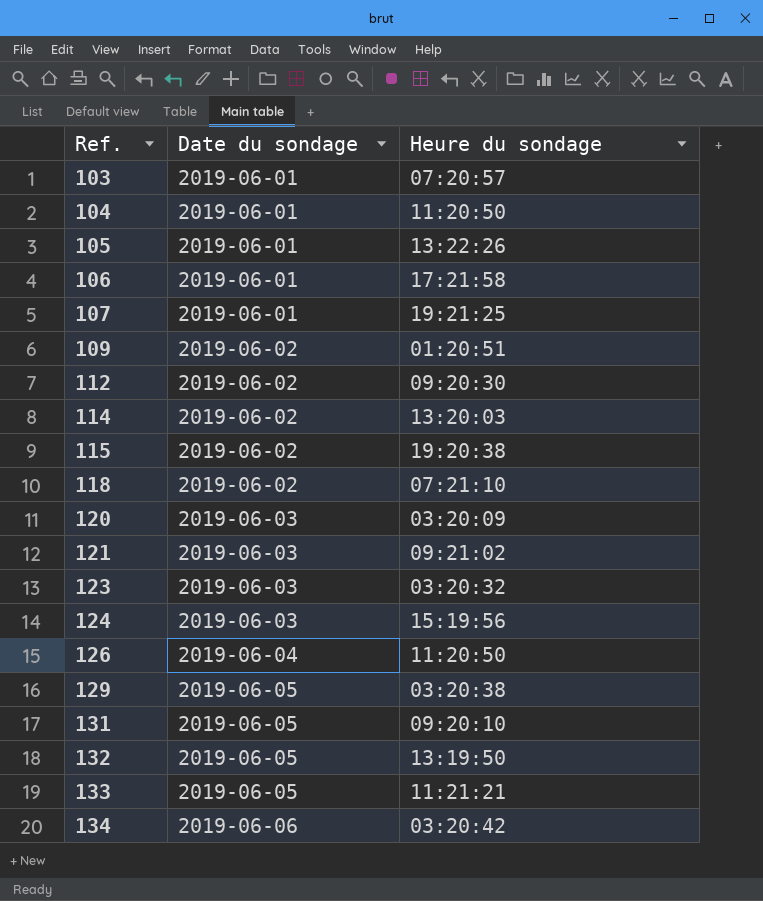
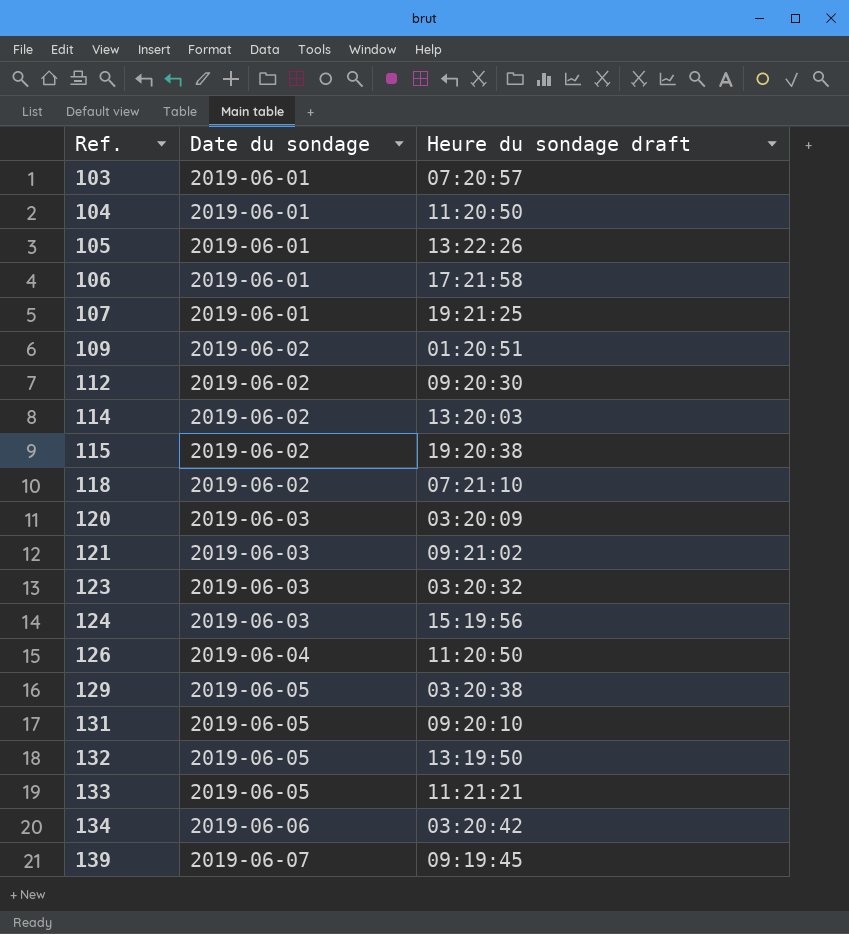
column name: Heure du sondage -> Heure du sondage draft
row 139: none -> 2019-06-07 | 09:19:45

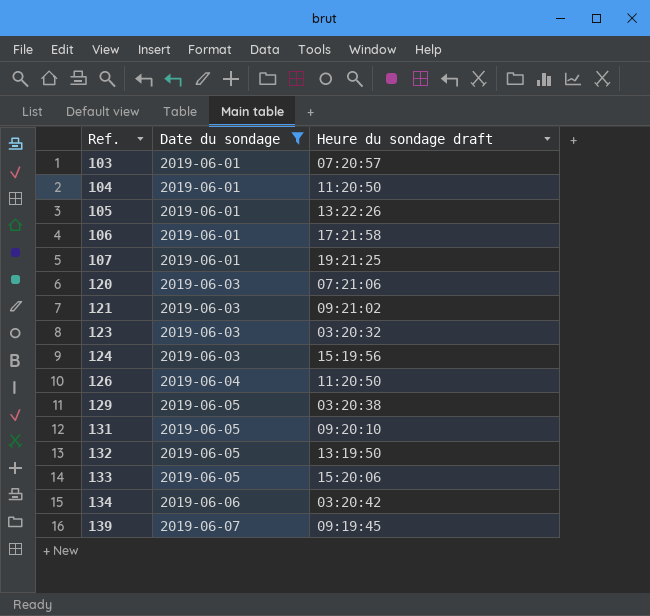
filter: none -> Date du sondage != 2019-06-02
120 | Heure du sondage draft: 03:20:09 -> 07:21:06
133 | Heure du sondage draft: 11:21:21 -> 15:20:06

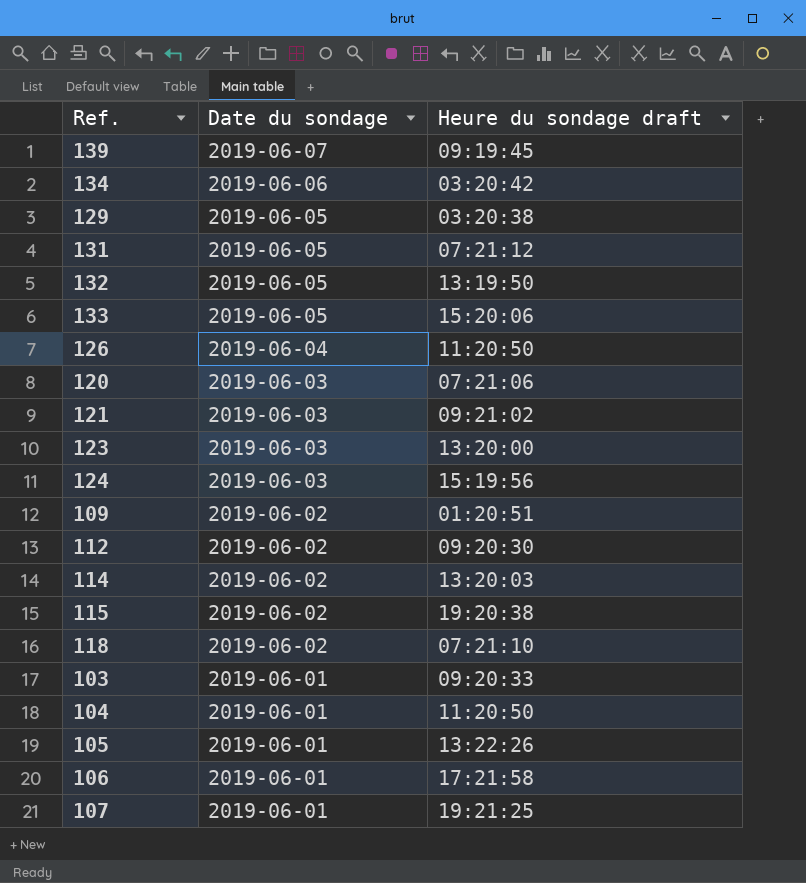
filter: Date du sondage != 2019-06-02 -> none
row order: Ref. ascending -> Date du sondage descending
131 | Heure du sondage draft: 09:20:10 -> 07:21:12
123 | Heure du sondage draft: 03:20:32 -> 13:20:00
103 | Heure du sondage draft: 07:20:57 -> 09:20:33

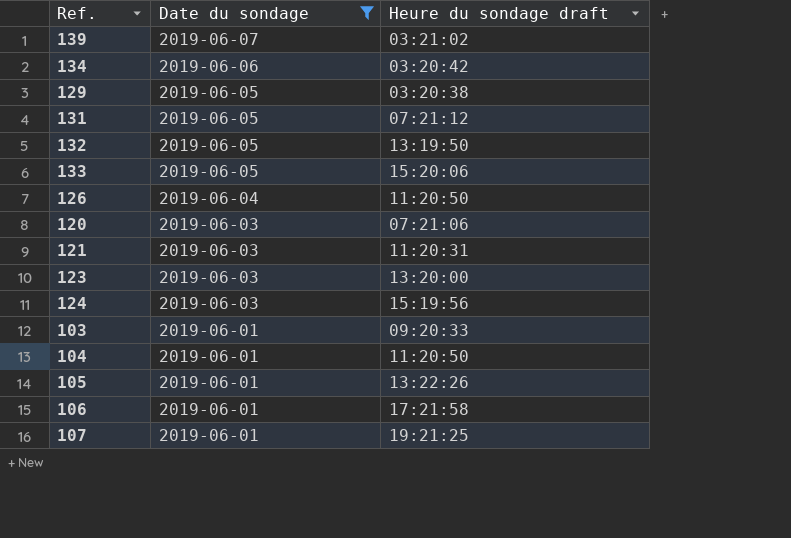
filter: none -> Date du sondage != 2019-06-02
139 | Heure du sondage draft: 09:19:45 -> 03:21:02
121 | Heure du sondage draft: 09:21:02 -> 11:20:31

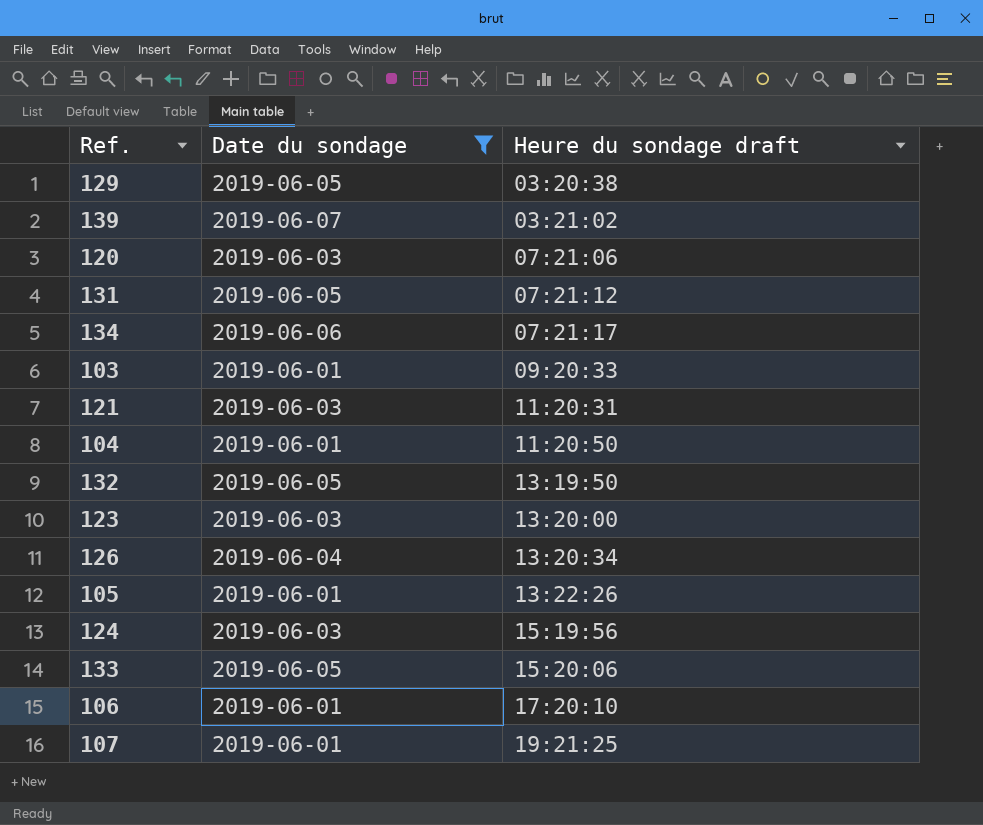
row order: Date du sondage descending -> Heure du sondage draft ascending
134 | Heure du sondage draft: 03:20:42 -> 07:21:17
126 | Heure du sondage draft: 11:20:50 -> 13:20:34
106 | Heure du sondage draft: 17:21:58 -> 17:20:10

